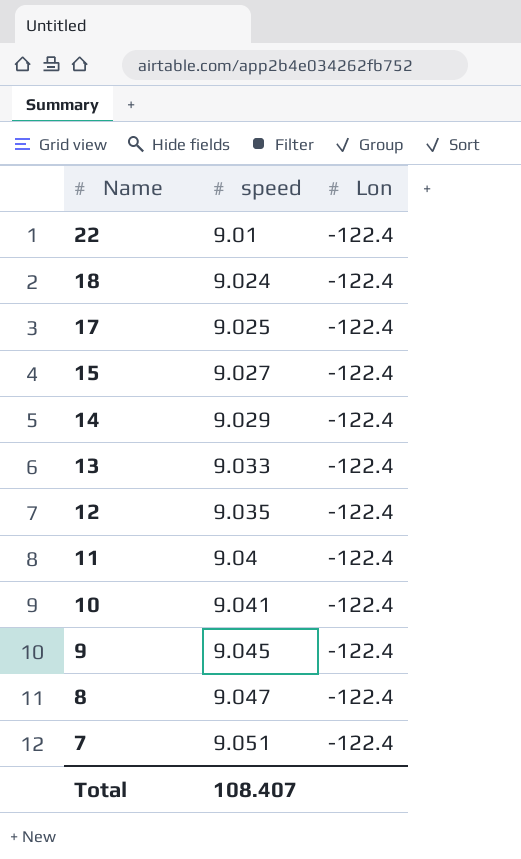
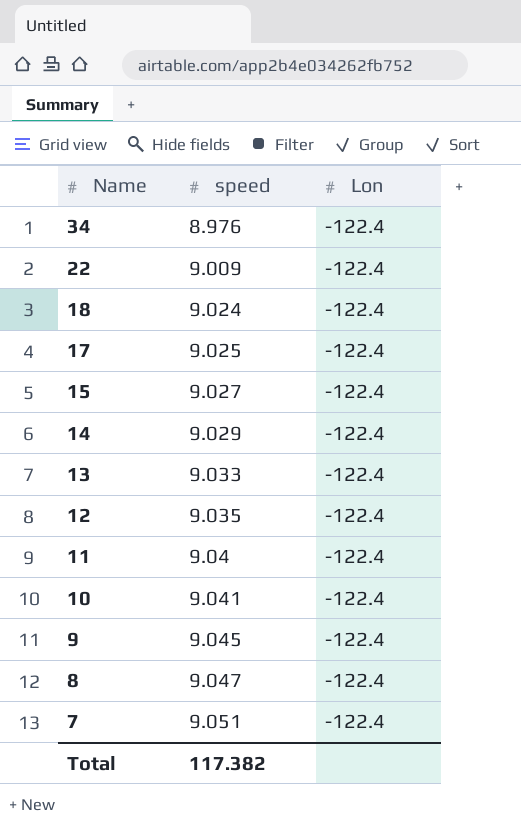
row 34: none -> 8.976 | -122.4
22 | speed: 9.01 -> 9.009
Total | speed: 108.407 -> 117.382

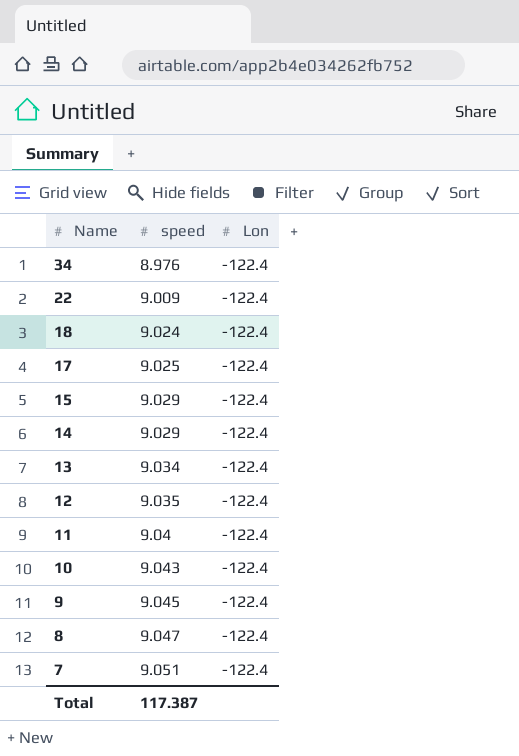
15 | speed: 9.027 -> 9.029
13 | speed: 9.033 -> 9.034
10 | speed: 9.041 -> 9.043
Total | speed: 117.382 -> 117.387

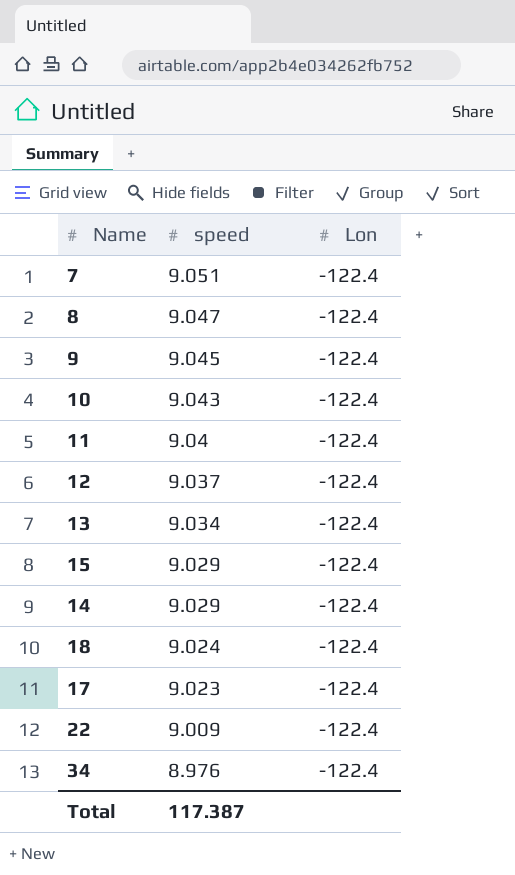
row order: Name descending -> speed descending
12 | speed: 9.035 -> 9.037
17 | speed: 9.025 -> 9.023

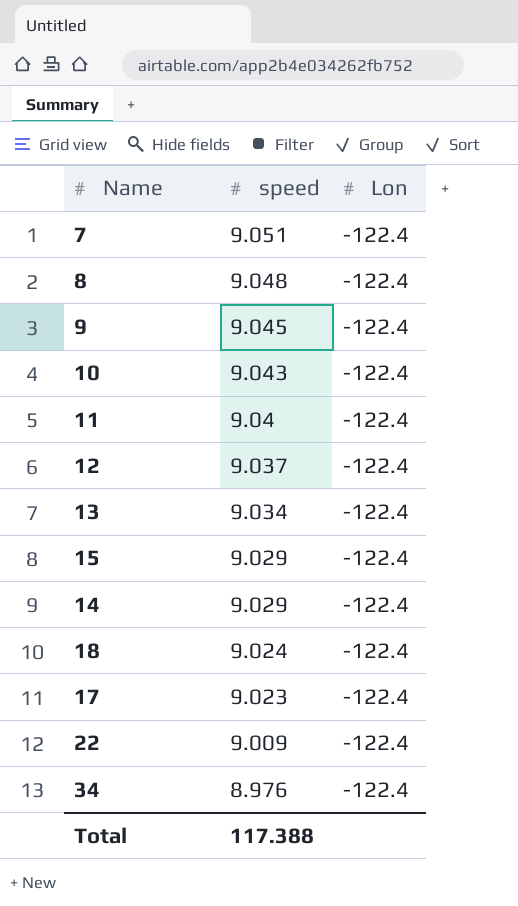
8 | speed: 9.047 -> 9.048
Total | speed: 117.387 -> 117.388

